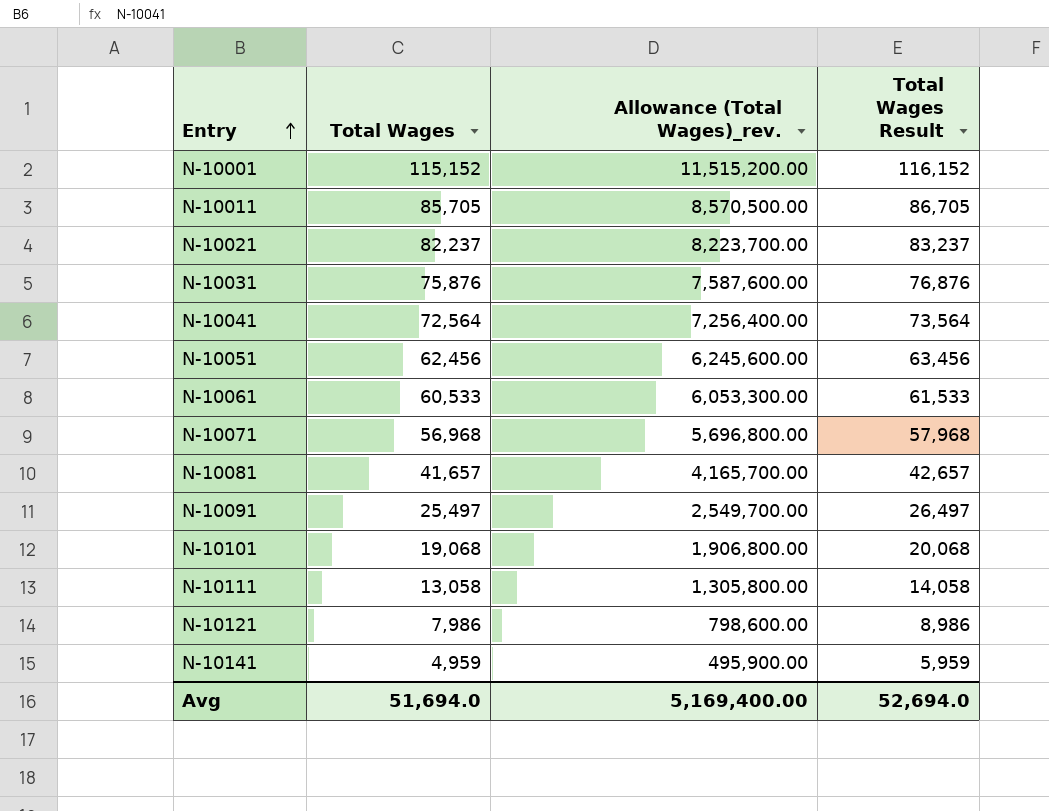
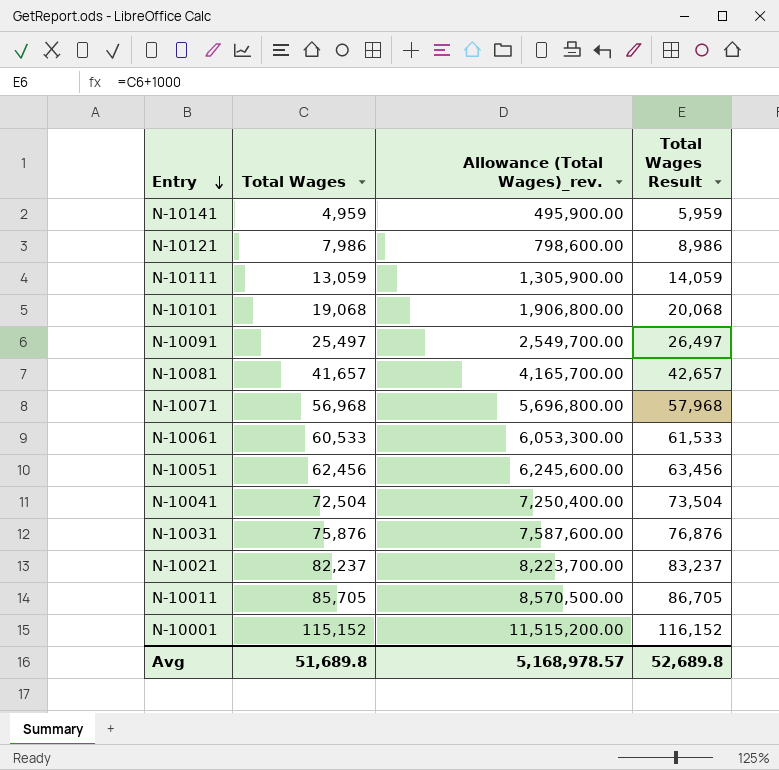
row order: Entry ascending -> Entry descending
N-10111 | Total Wages: 13,058 -> 13,059
N-10111 | Allowance (Total Wages)_rev.: 1,305,800.00 -> 1,305,900.00
N-10111 | Total Wages Result: 14,058 -> 14,059
N-10041 | Total Wages: 72,564 -> 72,504
N-10041 | Allowance (Total Wages)_rev.: 7,256,400.00 -> 7,250,400.00
N-10041 | Total Wages Result: 73,564 -> 73,504
Avg | Total Wages: 51,694.0 -> 51,689.8
Avg | Allowance (Total Wages)_rev.: 5,169,400.00 -> 5,168,978.57
Avg | Total Wages Result: 52,694.0 -> 52,689.8

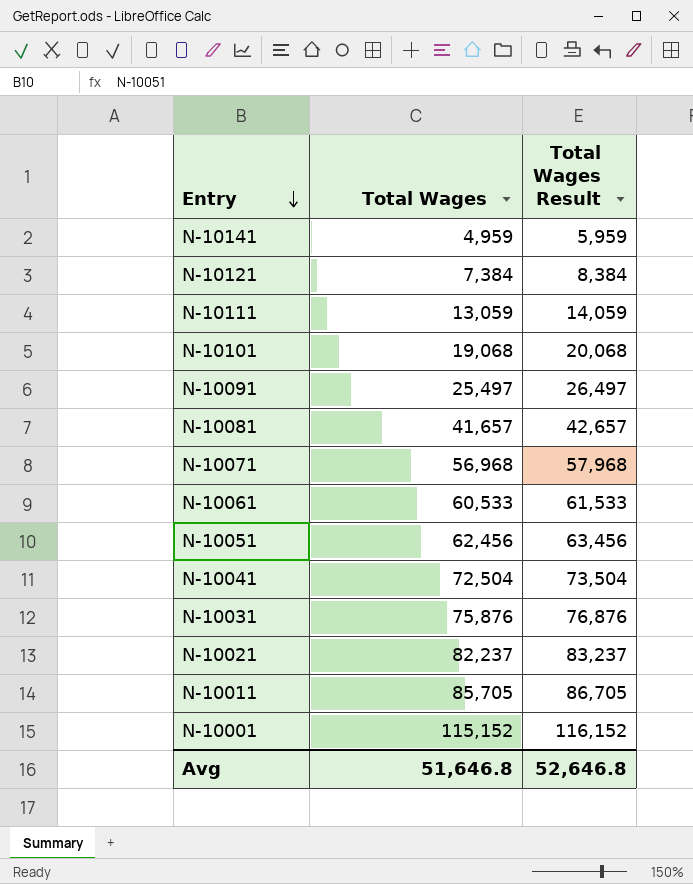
column Allowance (Total Wages)_rev. | formula: [Total Wages] * 100 -> none
N-10121 | Total Wages: 7,986 -> 7,384
N-10121 | Total Wages Result: 8,986 -> 8,384
Avg | Total Wages: 51,689.8 -> 51,646.8
Avg | Total Wages Result: 52,689.8 -> 52,646.8

